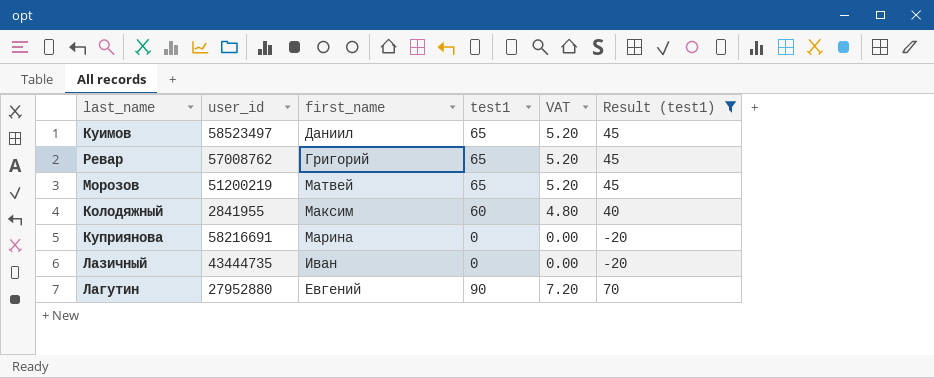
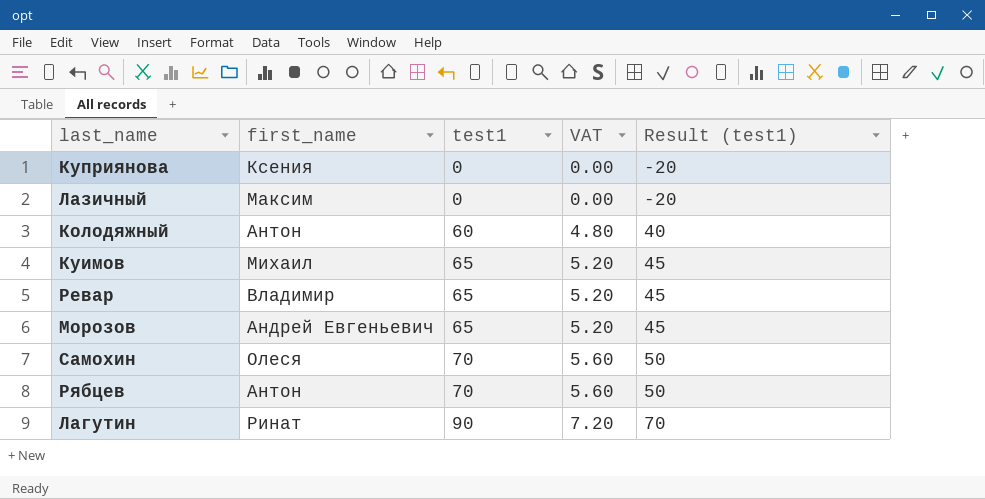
filter: Result (test1) != 50 -> none
row order: none -> test1 ascending
column user_id | position: 2 -> none
Куприянова | first_name: Марина -> Ксения
Лазичный | first_name: Иван -> Максим
Колодяжный | first_name: Максим -> Антон
Куимов | first_name: Даниил -> Михаил
Ревар | first_name: Григорий -> Владимир
Морозов | first_name: Матвей -> Андрей Евгеньевич
Лагутин | first_name: Евгений -> Ринат

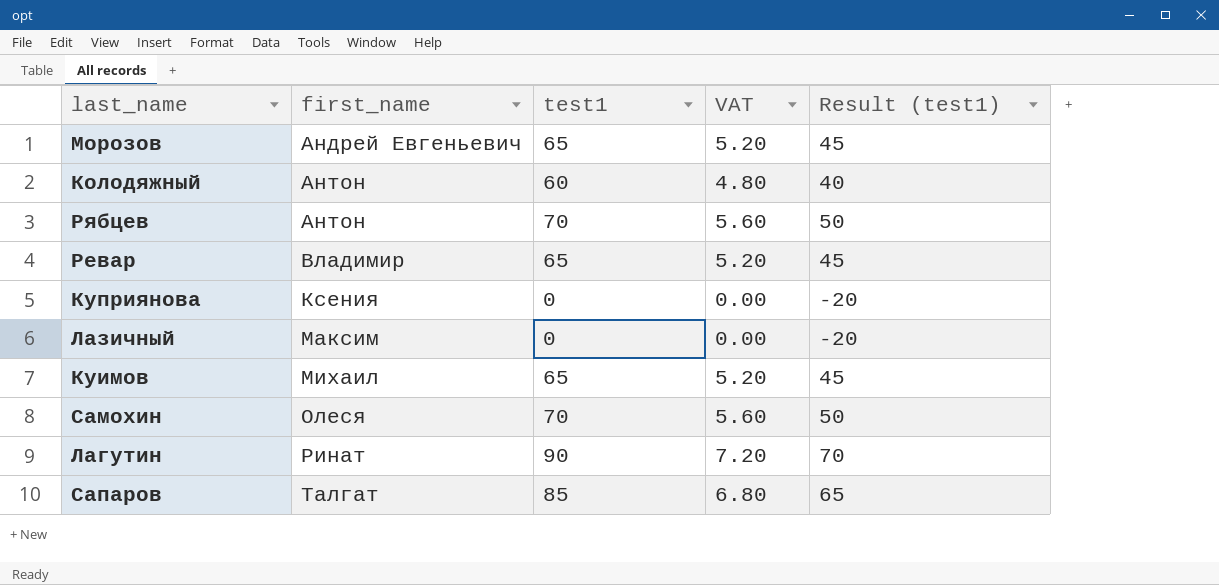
row order: test1 ascending -> first_name ascending
row Сапаров: none -> Талгат | 85 | 6.80 | 65

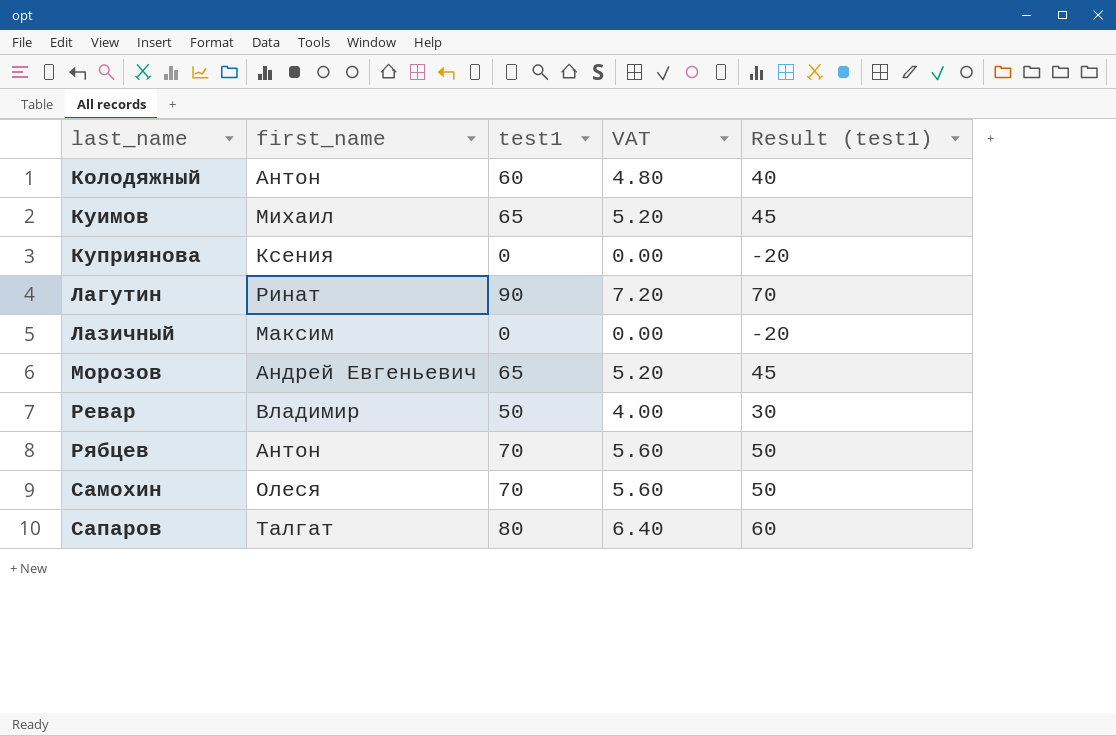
row order: first_name ascending -> last_name ascending
Ревар | test1: 65 -> 50
Ревар | VAT: 5.20 -> 4.00
Ревар | Result (test1): 45 -> 30
Сапаров | test1: 85 -> 80
Сапаров | VAT: 6.80 -> 6.40
Сапаров | Result (test1): 65 -> 60

